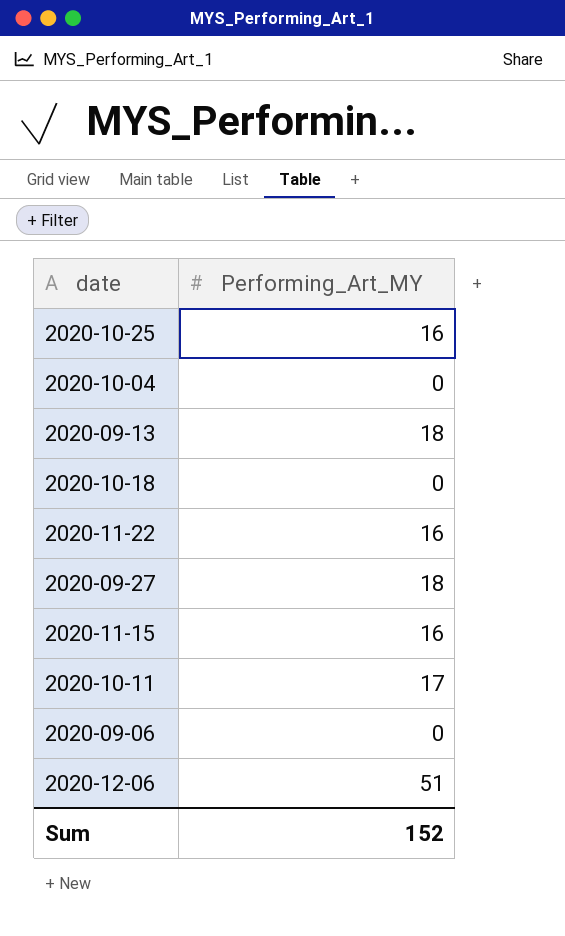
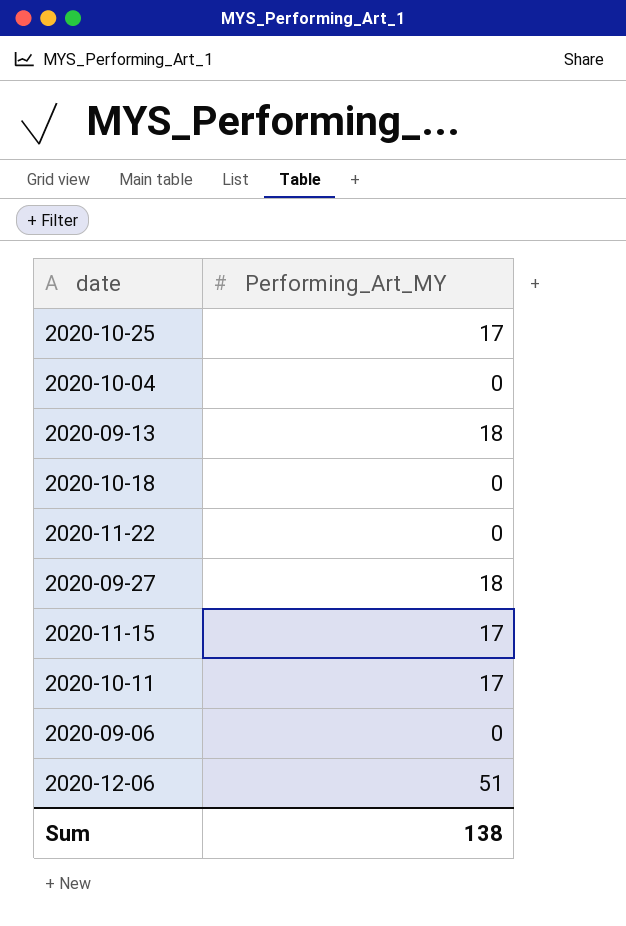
2020-10-25 | Performing_Art_MY: 16 -> 17
2020-11-22 | Performing_Art_MY: 16 -> 0
2020-11-15 | Performing_Art_MY: 16 -> 17
Sum | Performing_Art_MY: 152 -> 138

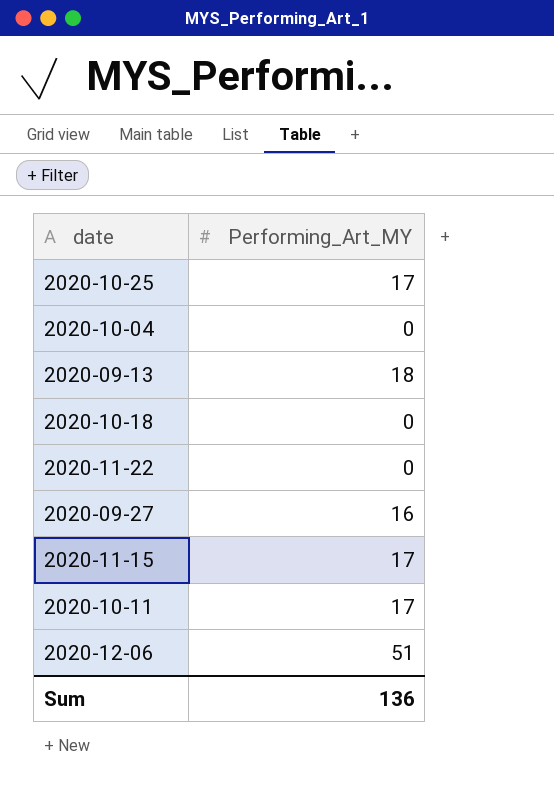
row 2020-09-06: 0 -> none
2020-09-27 | Performing_Art_MY: 18 -> 16
Sum | Performing_Art_MY: 138 -> 136

